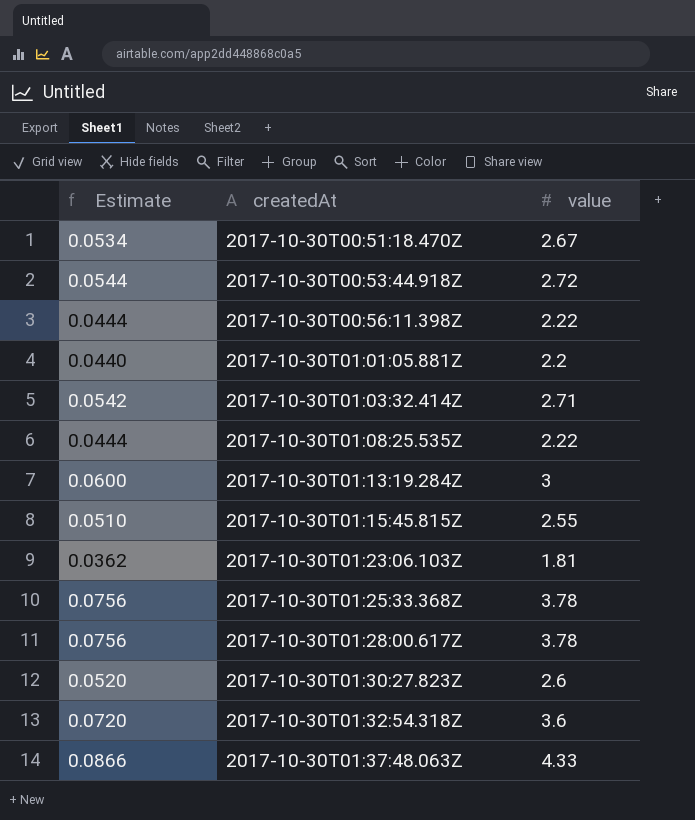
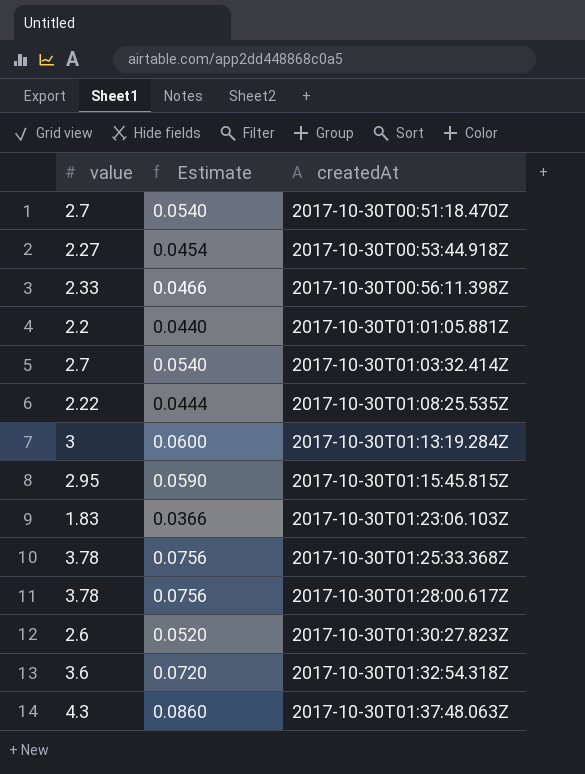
column value | position: 3 -> 1
2017-10-30T00:51:18.470Z | value: 2.67 -> 2.7
2017-10-30T00:51:18.470Z | Estimate: 0.0534 -> 0.0540
2017-10-30T00:53:44.918Z | value: 2.72 -> 2.27
2017-10-30T00:53:44.918Z | Estimate: 0.0544 -> 0.0454
2017-10-30T00:56:11.398Z | value: 2.22 -> 2.33
2017-10-30T00:56:11.398Z | Estimate: 0.0444 -> 0.0466
2017-10-30T01:03:32.414Z | value: 2.71 -> 2.7
2017-10-30T01:03:32.414Z | Estimate: 0.0542 -> 0.0540
2017-10-30T01:15:45.815Z | value: 2.55 -> 2.95
2017-10-30T01:15:45.815Z | Estimate: 0.0510 -> 0.0590
2017-10-30T01:23:06.103Z | value: 1.81 -> 1.83
2017-10-30T01:23:06.103Z | Estimate: 0.0362 -> 0.0366
2017-10-30T01:37:48.063Z | value: 4.33 -> 4.3
2017-10-30T01:37:48.063Z | Estimate: 0.0866 -> 0.0860

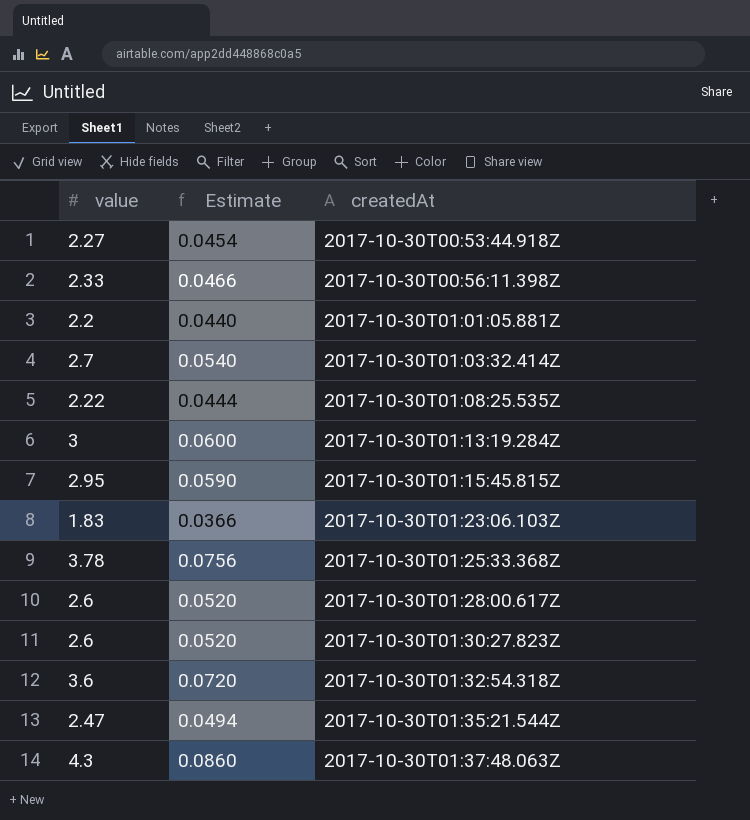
row 2017-10-30T00:51:18.470Z: 2.7 | 0.0540 -> none
2017-10-30T01:28:00.617Z | value: 3.78 -> 2.6
2017-10-30T01:28:00.617Z | Estimate: 0.0756 -> 0.0520
row 2017-10-30T01:35:21.544Z: none -> 2.47 | 0.0494

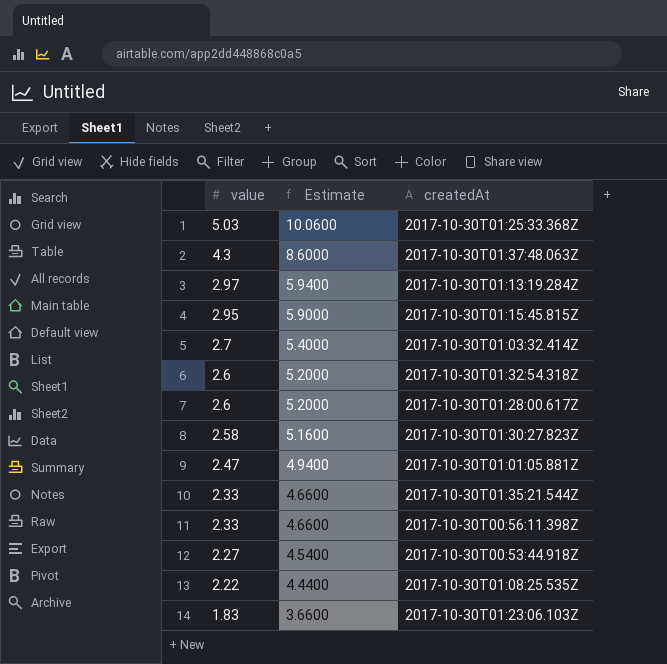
row order: createdAt ascending -> value descending
column Estimate | formula: [value] * 0.02 -> [value] * 2
2017-10-30T01:25:33.368Z | value: 3.78 -> 5.03
2017-10-30T01:13:19.284Z | value: 3 -> 2.97
2017-10-30T01:32:54.318Z | value: 3.6 -> 2.6
2017-10-30T01:30:27.823Z | value: 2.6 -> 2.58
2017-10-30T01:01:05.881Z | value: 2.2 -> 2.47
2017-10-30T01:35:21.544Z | value: 2.47 -> 2.33

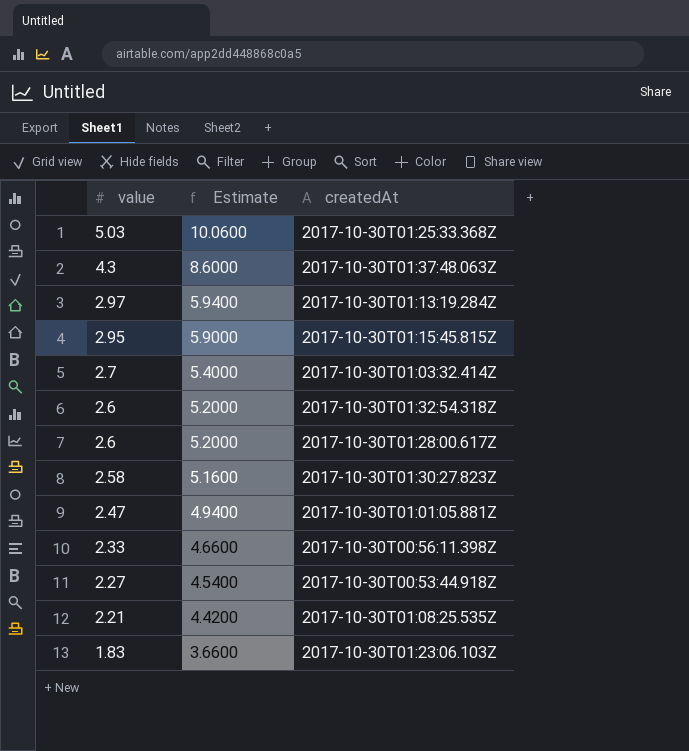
row 2017-10-30T01:35:21.544Z: 2.33 | 4.6600 -> none
2017-10-30T01:08:25.535Z | value: 2.22 -> 2.21
2017-10-30T01:08:25.535Z | Estimate: 4.4400 -> 4.4200

